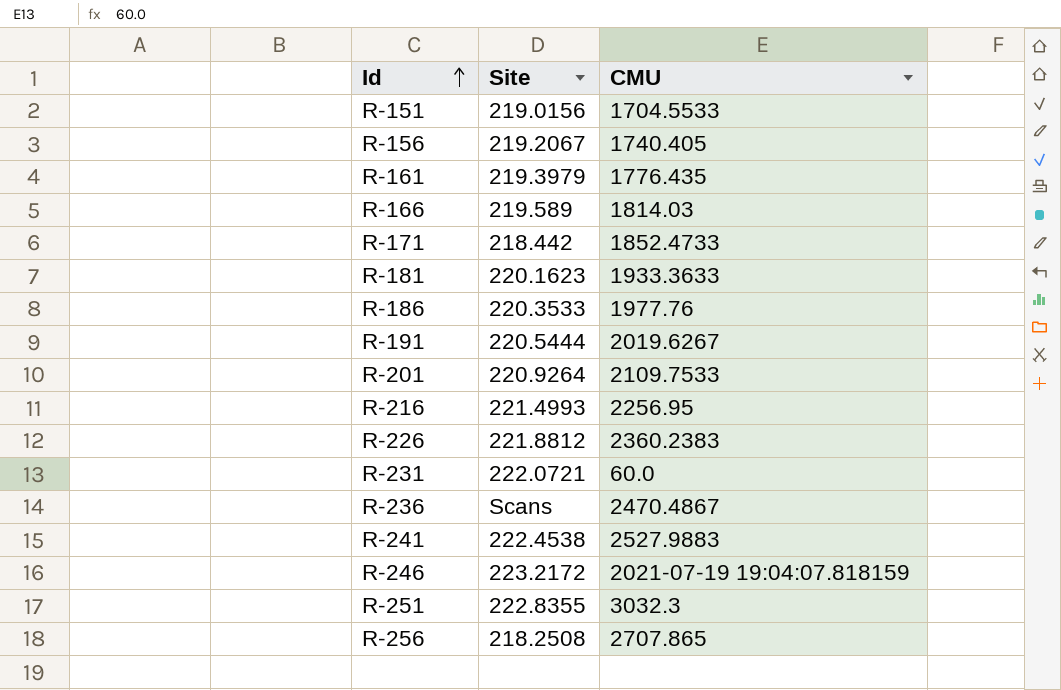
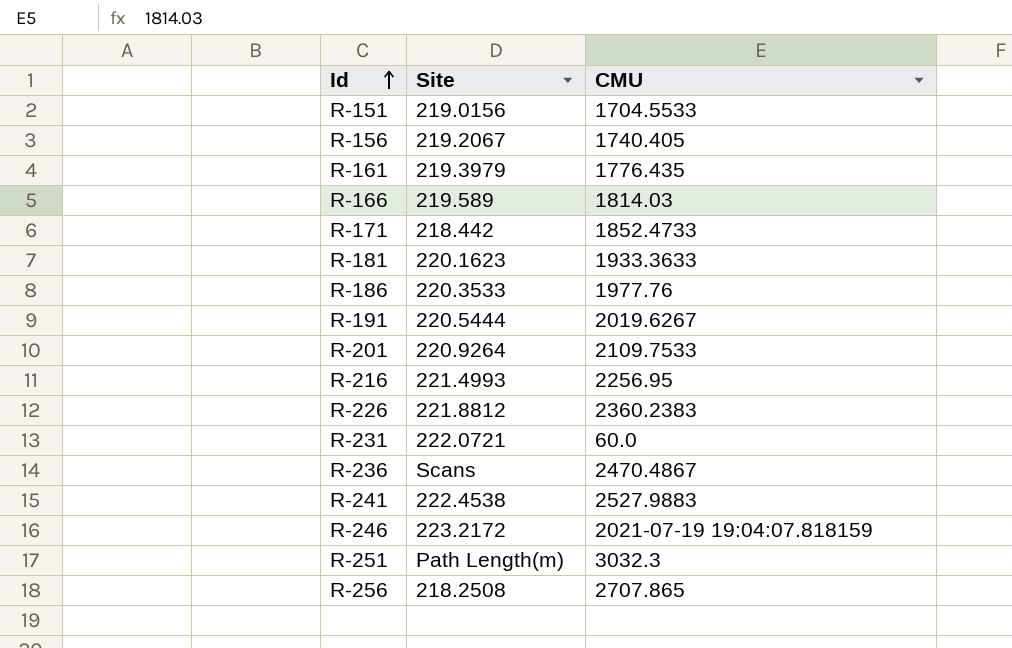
R-251 | Site: 222.8355 -> Path Length(m)

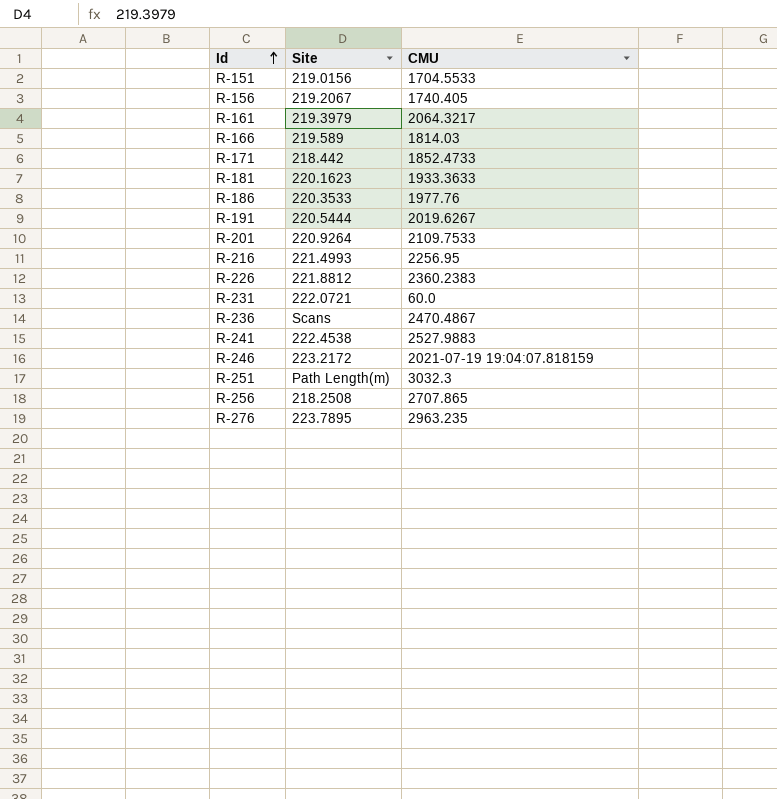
R-161 | CMU: 1776.435 -> 2064.3217
row R-276: none -> 223.7895 | 2963.235

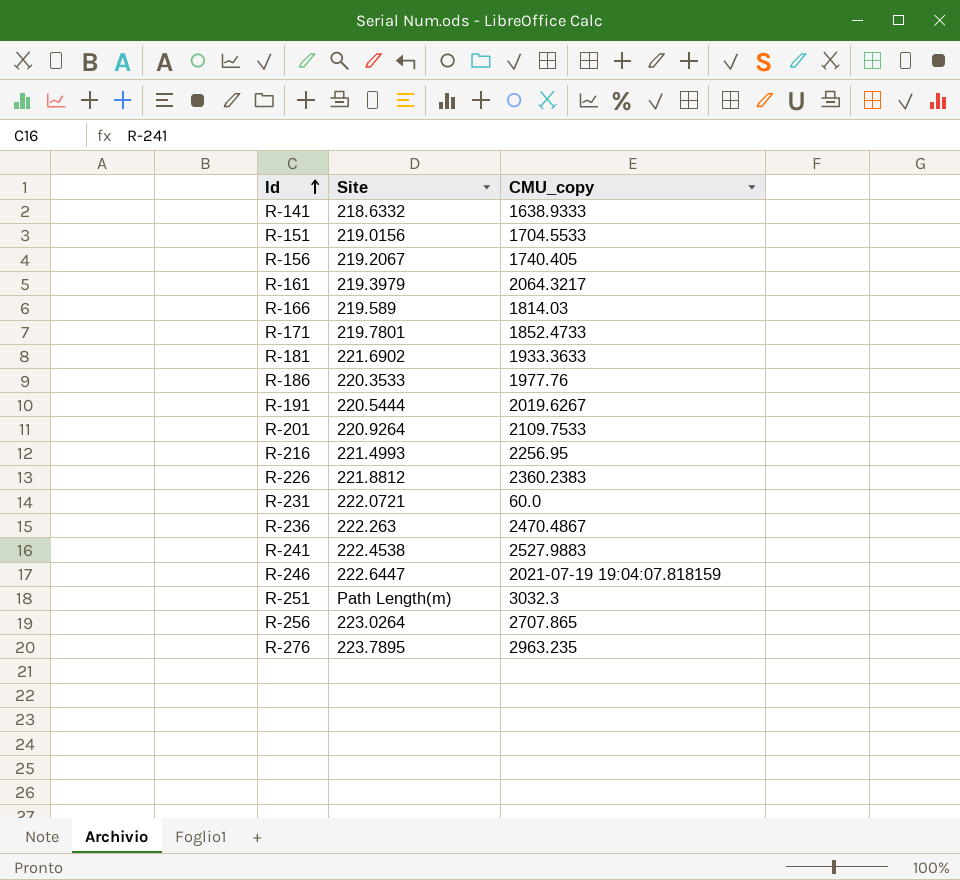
column name: CMU -> CMU_copy
row R-141: none -> 218.6332 | 1638.9333
R-171 | Site: 218.442 -> 219.7801
R-181 | Site: 220.1623 -> 221.6902
R-236 | Site: Scans -> 222.263
R-246 | Site: 223.2172 -> 222.6447
R-256 | Site: 218.2508 -> 223.0264

